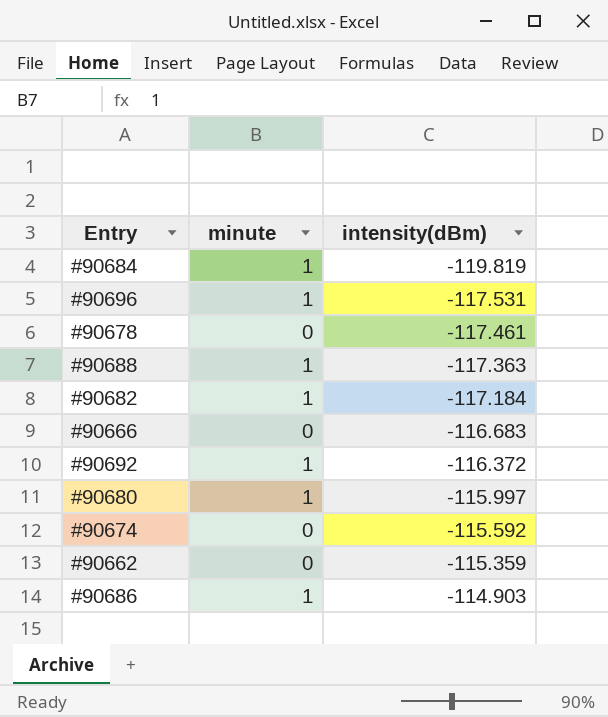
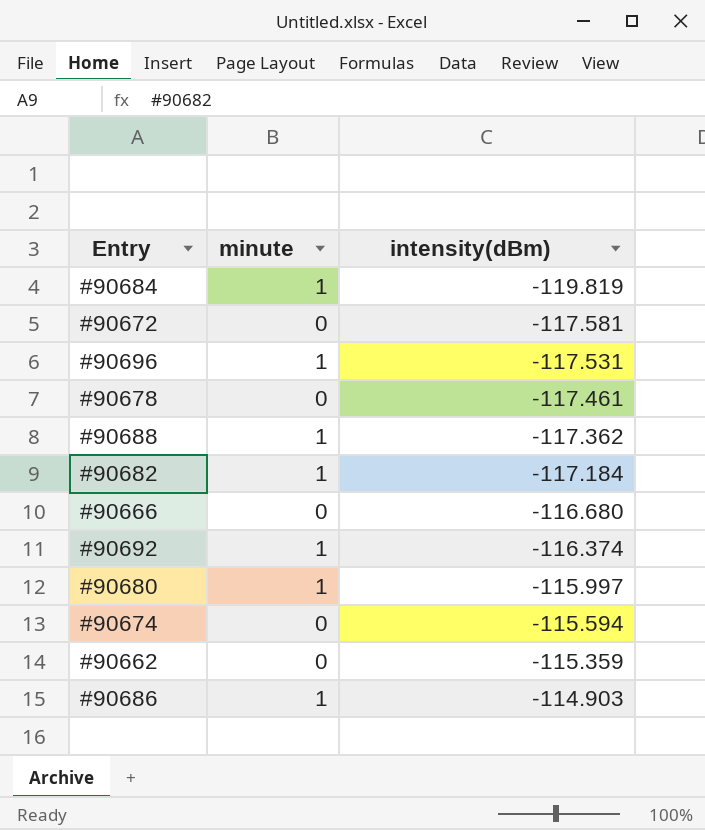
row #90672: none -> 0 | -117.581
#90688 | intensity(dBm): -117.363 -> -117.362
#90666 | intensity(dBm): -116.683 -> -116.680
#90692 | intensity(dBm): -116.372 -> -116.374
#90674 | intensity(dBm): -115.592 -> -115.594

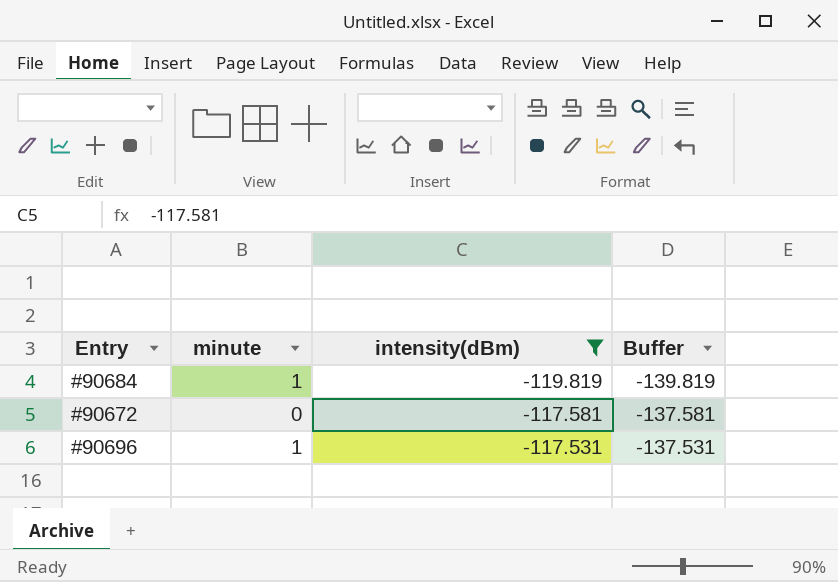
filter: none -> intensity(dBm) <= -117.531
column Buffer | formula: none -> [intensity(dBm)] - 20

